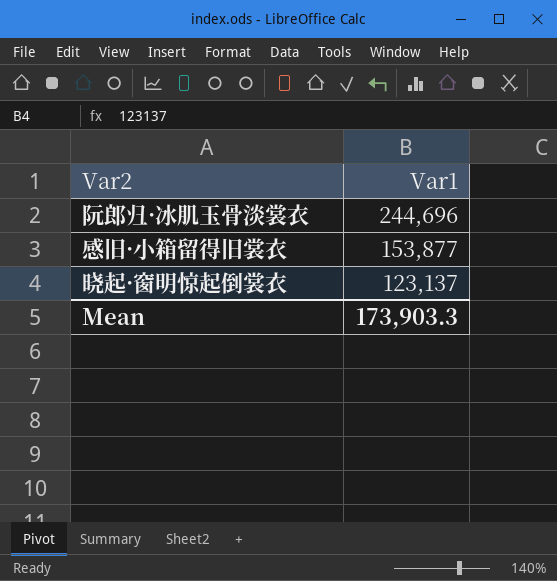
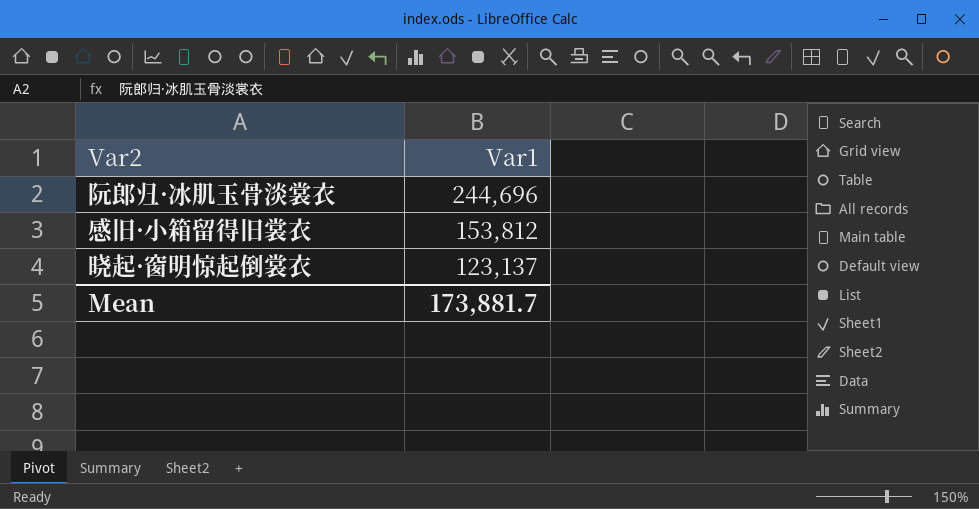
感旧·小箱留得旧裳衣 | Var1: 153,877 -> 153,812
Mean | Var1: 173,903.3 -> 173,881.7

